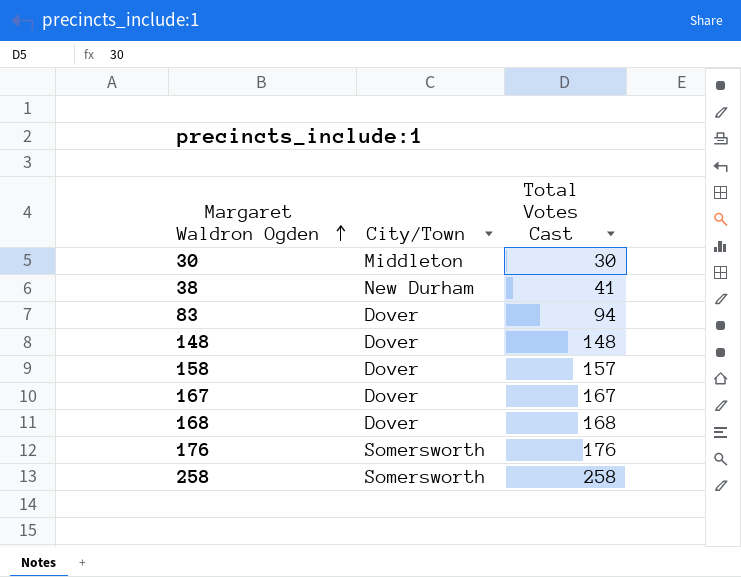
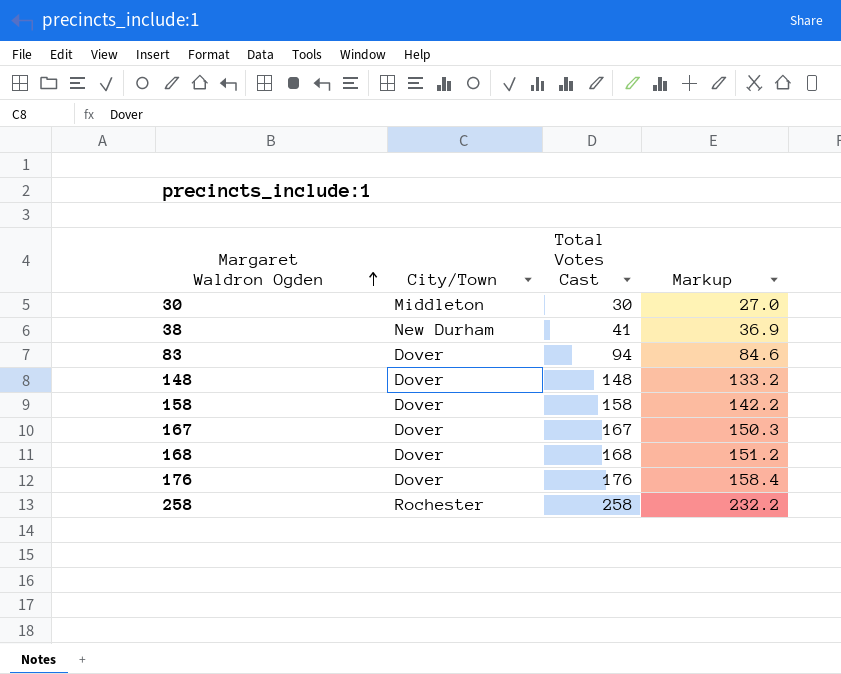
column Markup | formula: none -> [Total Votes Cast] * 0.9
158 | Total Votes Cast: 157 -> 158
176 | City/Town: Somersworth -> Dover
258 | City/Town: Somersworth -> Rochester

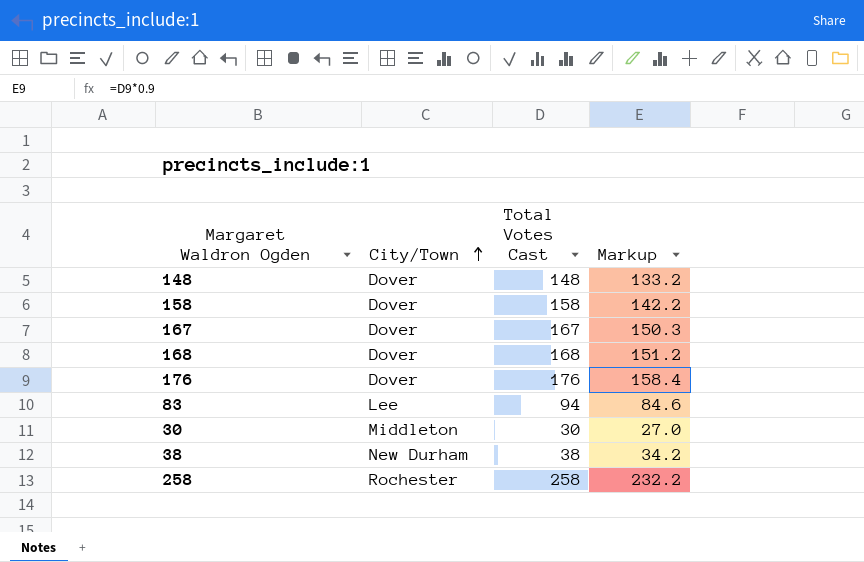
row order: Margaret Waldron Ogden ascending -> City/Town ascending
83 | City/Town: Dover -> Lee
38 | Total Votes Cast: 41 -> 38
38 | Markup: 36.9 -> 34.2

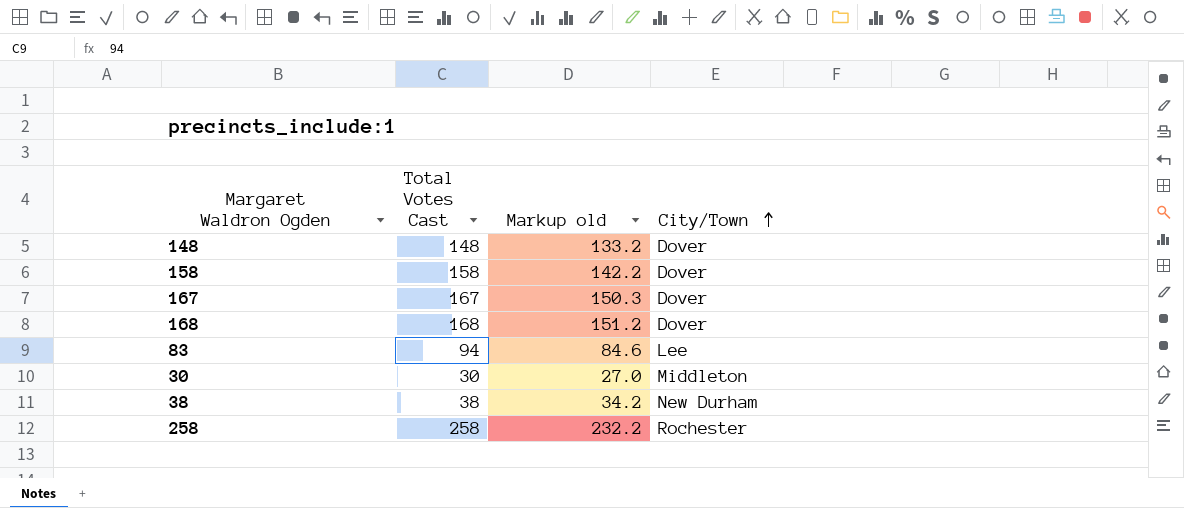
column name: Markup -> Markup old
column City/Town | position: 2 -> 4
row 176: Dover | 176 | 158.4 -> none

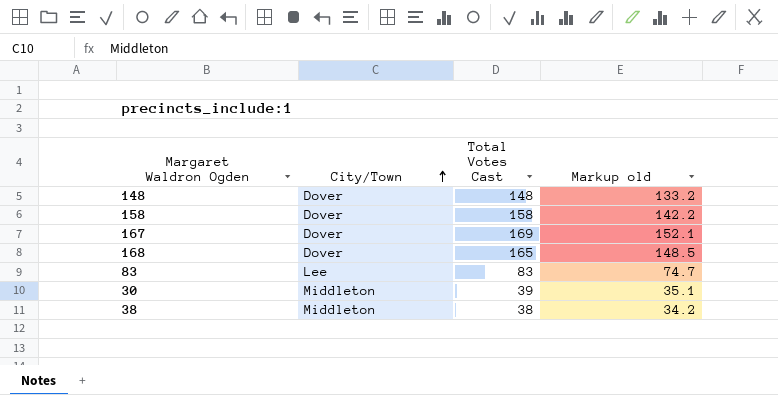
column City/Town | position: 4 -> 2
row 258: 258 | 232.2 | Rochester -> none
167 | Total Votes Cast: 167 -> 169
167 | Markup old: 150.3 -> 152.1
168 | Total Votes Cast: 168 -> 165
168 | Markup old: 151.2 -> 148.5
83 | Total Votes Cast: 94 -> 83
83 | Markup old: 84.6 -> 74.7
30 | Total Votes Cast: 30 -> 39
30 | Markup old: 27.0 -> 35.1
38 | City/Town: New Durham -> Middleton

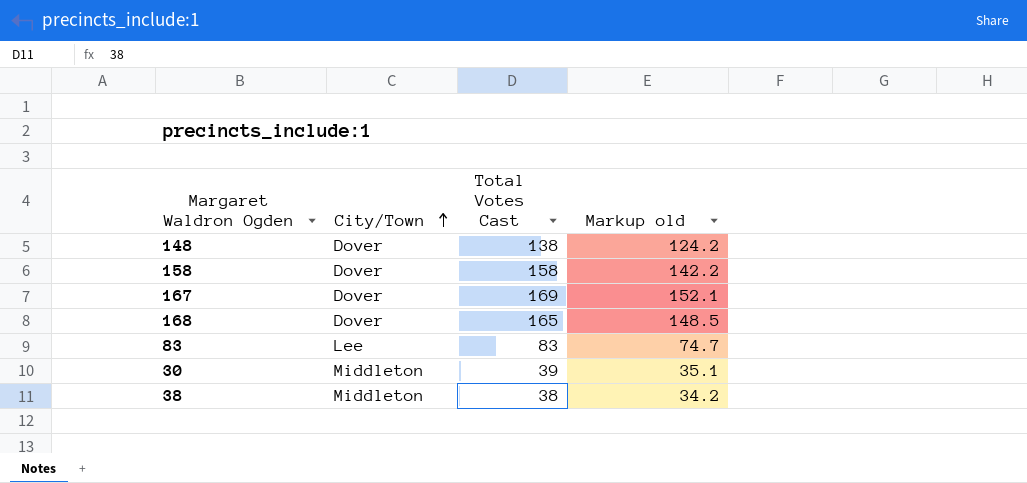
148 | Total Votes Cast: 148 -> 138
148 | Markup old: 133.2 -> 124.2

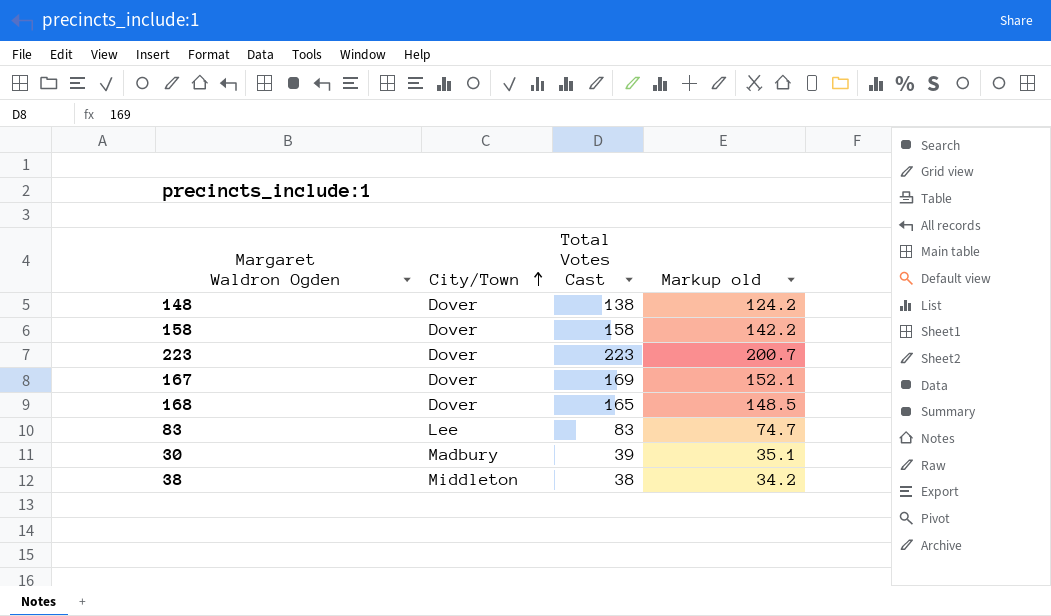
row 223: none -> Dover | 223 | 200.7
30 | City/Town: Middleton -> Madbury

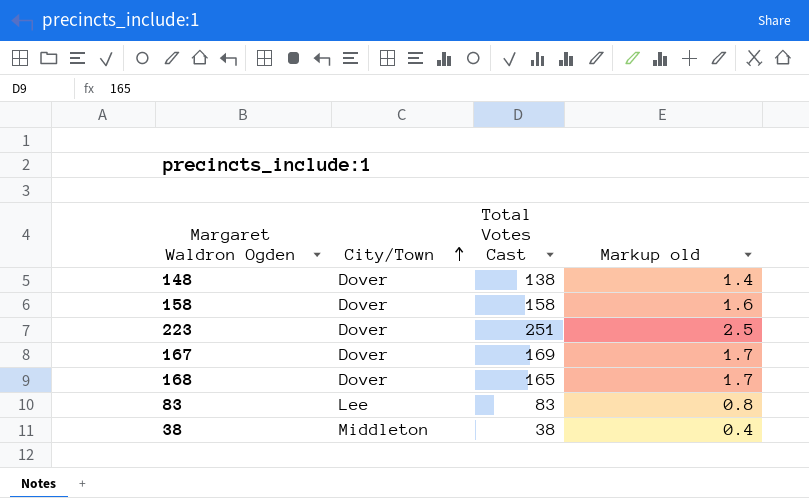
column Markup old | formula: [Total Votes Cast] * 0.9 -> [Total Votes Cast] * 0.01
row 30: Madbury | 39 | 35.1 -> none
223 | Total Votes Cast: 223 -> 251

